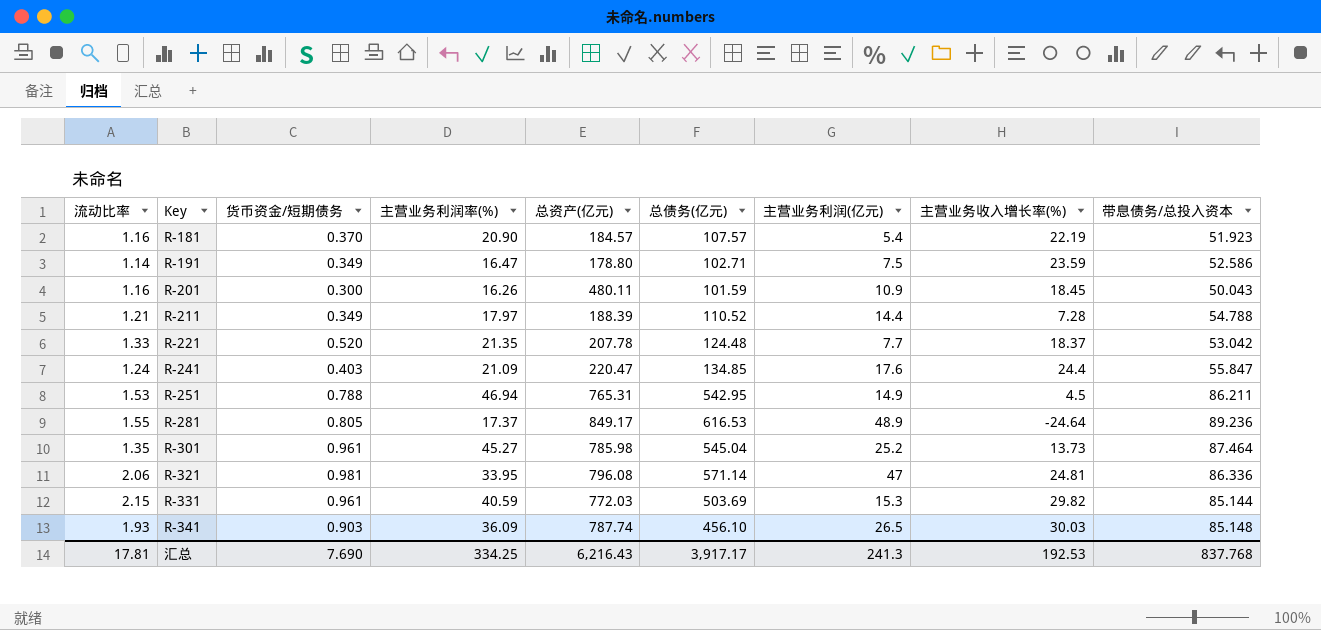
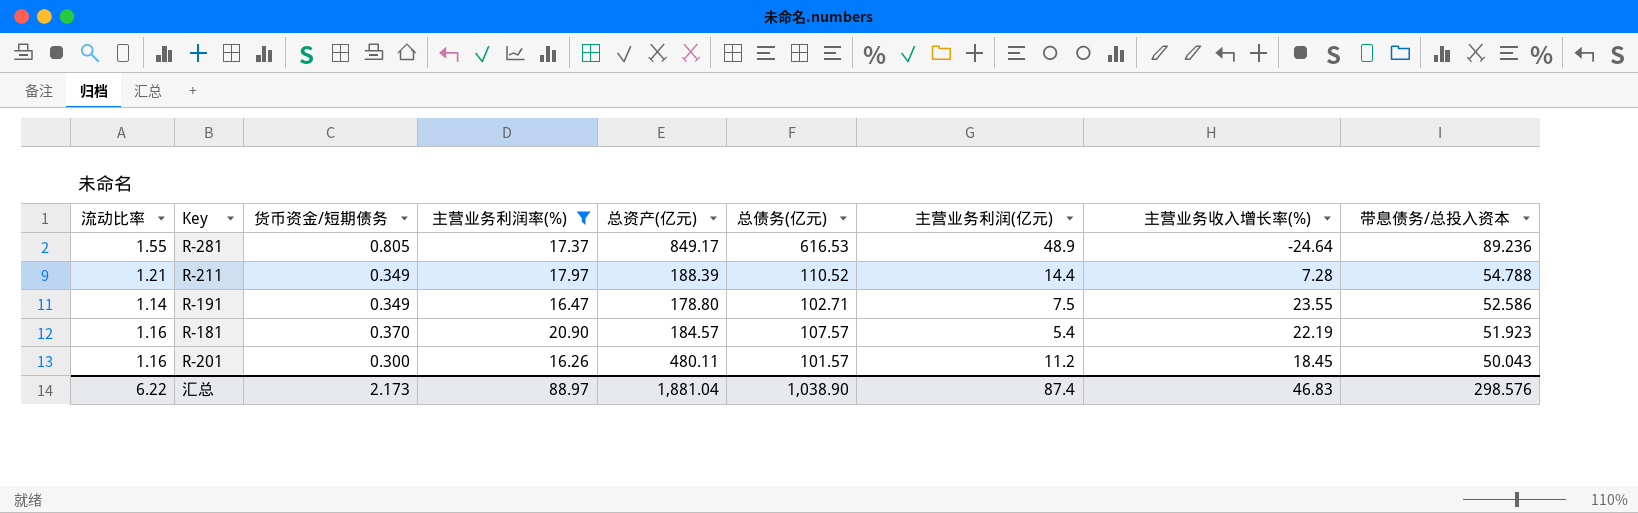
filter: none -> 主营业务利润率(%) <= 20.90
row order: Key ascending -> 带息债务/总投入资本 descending
R-191 | 主营业务收入增长率(%): 23.59 -> 23.55
R-201 | 总债务(亿元): 101.59 -> 101.57
R-201 | 主营业务利润(亿元): 10.9 -> 11.2
汇总 | 流动比率: 17.81 -> 6.22
汇总 | 货币资金/短期债务: 7.690 -> 2.173
汇总 | 主营业务利润率(%): 334.25 -> 88.97
汇总 | 总资产(亿元): 6,216.43 -> 1,881.04
汇总 | 总债务(亿元): 3,917.17 -> 1,038.90
汇总 | 主营业务利润(亿元): 241.3 -> 87.4
汇总 | 主营业务收入增长率(%): 192.53 -> 46.83
汇总 | 带息债务/总投入资本: 837.768 -> 298.576

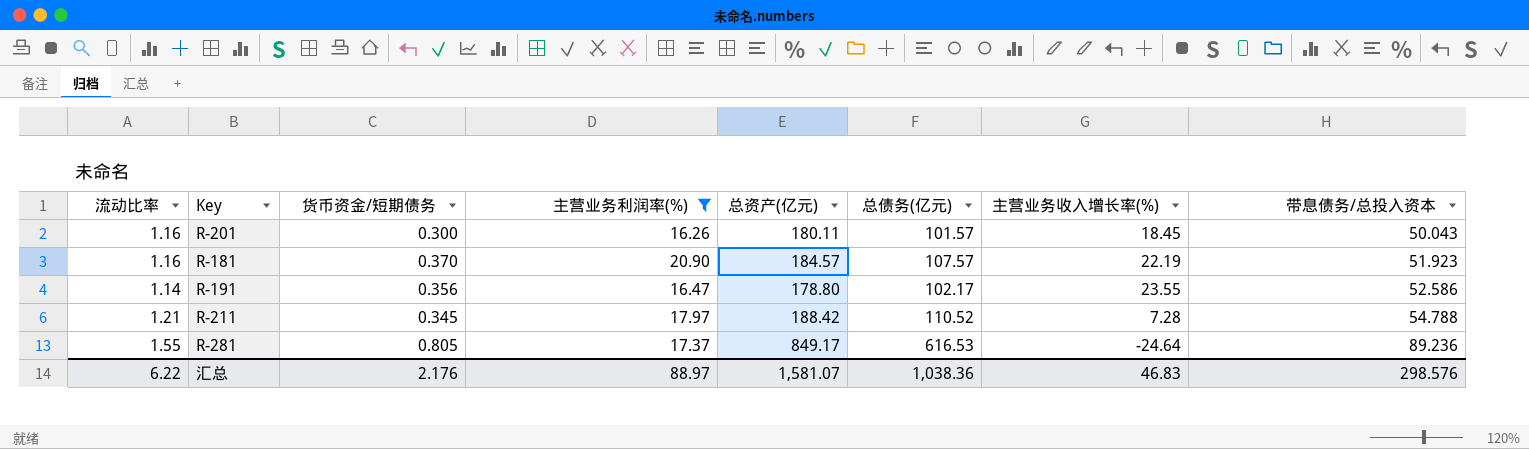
row order: 带息债务/总投入资本 descending -> 带息债务/总投入资本 ascending
column 主营业务利润(亿元) | position: 7 -> none
R-201 | 总资产(亿元): 480.11 -> 180.11
R-191 | 货币资金/短期债务: 0.349 -> 0.356
R-191 | 总债务(亿元): 102.71 -> 102.17
R-211 | 货币资金/短期债务: 0.349 -> 0.345
R-211 | 总资产(亿元): 188.39 -> 188.42
汇总 | 货币资金/短期债务: 2.173 -> 2.176
汇总 | 总资产(亿元): 1,881.04 -> 1,581.07
汇总 | 总债务(亿元): 1,038.90 -> 1,038.36

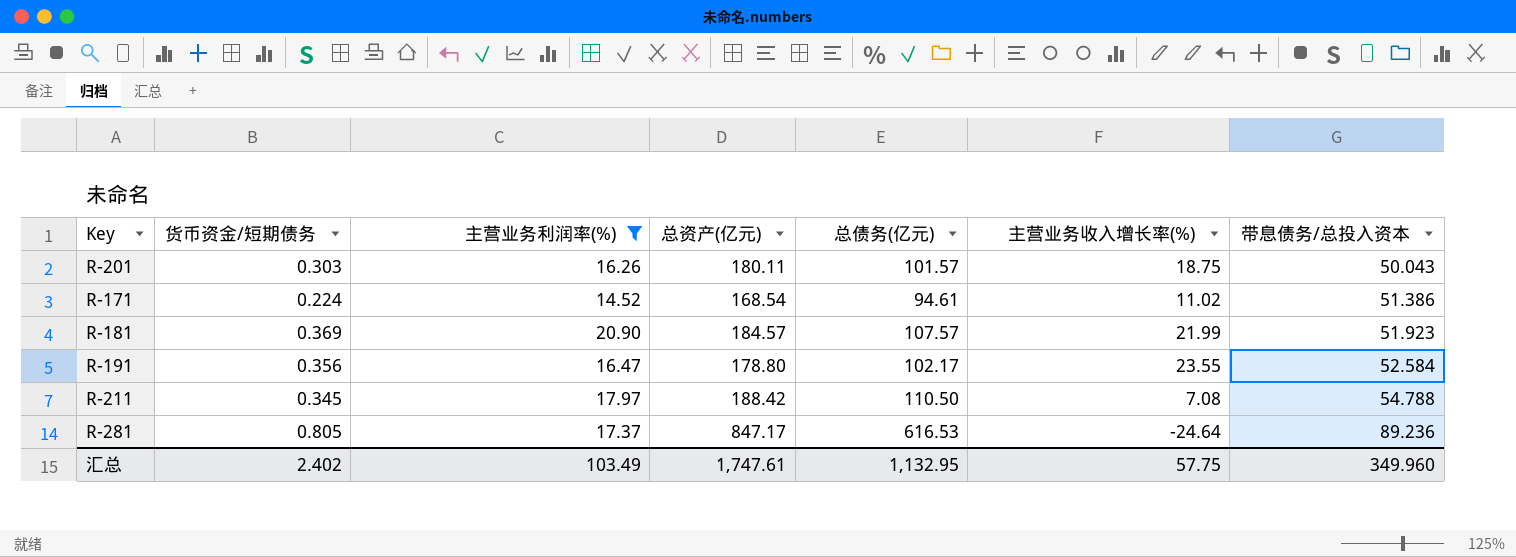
column 流动比率 | position: 1 -> none
R-201 | 货币资金/短期债务: 0.300 -> 0.303
R-201 | 主营业务收入增长率(%): 18.45 -> 18.75
row R-171: none -> 0.224 | 14.52 | 168.54 | 94.61 | 11.02 | 51.386
R-181 | 货币资金/短期债务: 0.370 -> 0.369
R-181 | 主营业务收入增长率(%): 22.19 -> 21.99
R-191 | 带息债务/总投入资本: 52.586 -> 52.584
R-211 | 总债务(亿元): 110.52 -> 110.50
R-211 | 主营业务收入增长率(%): 7.28 -> 7.08
R-281 | 总资产(亿元): 849.17 -> 847.17
汇总 | 货币资金/短期债务: 2.176 -> 2.402
汇总 | 主营业务利润率(%): 88.97 -> 103.49
汇总 | 总资产(亿元): 1,581.07 -> 1,747.61
汇总 | 总债务(亿元): 1,038.36 -> 1,132.95
汇总 | 主营业务收入增长率(%): 46.83 -> 57.75
汇总 | 带息债务/总投入资本: 298.576 -> 349.960

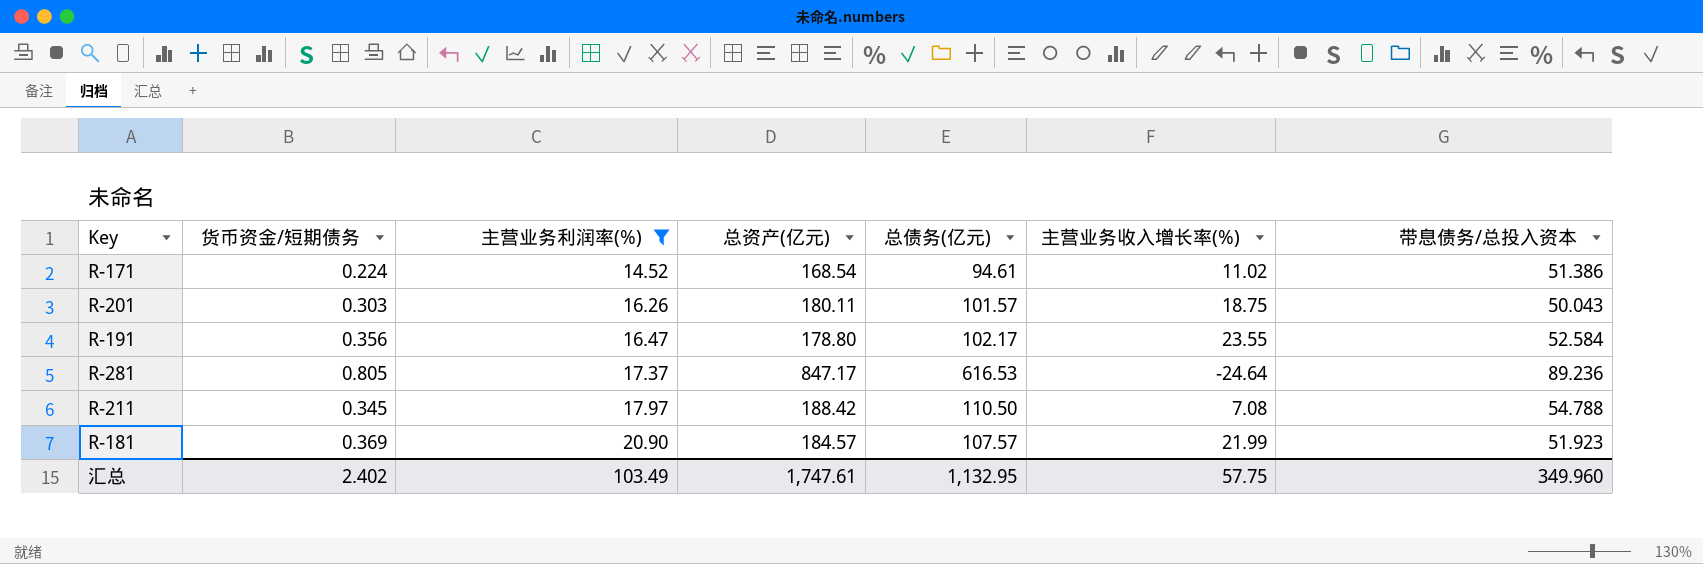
row order: 带息债务/总投入资本 ascending -> 主营业务利润率(%) ascending

